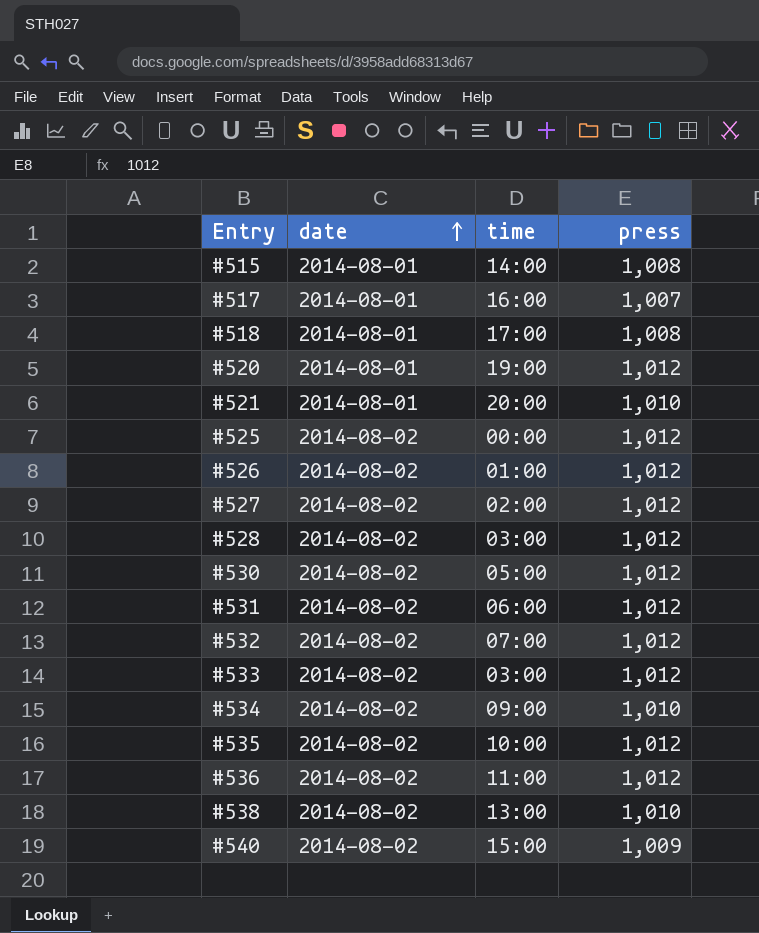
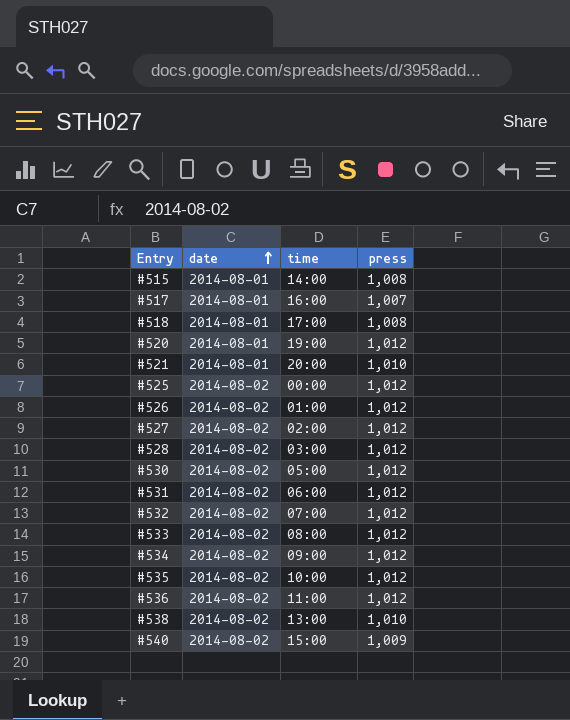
#533 | time: 03:00 -> 08:00
#534 | press: 1,010 -> 1,012

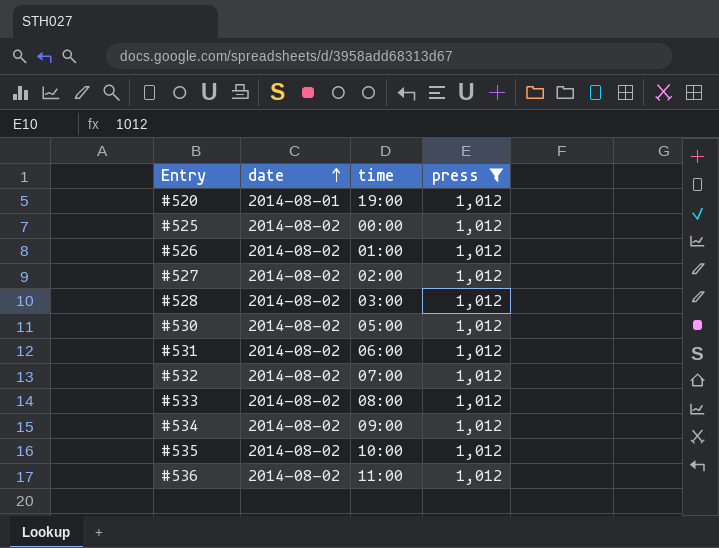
filter: none -> press = 1,012

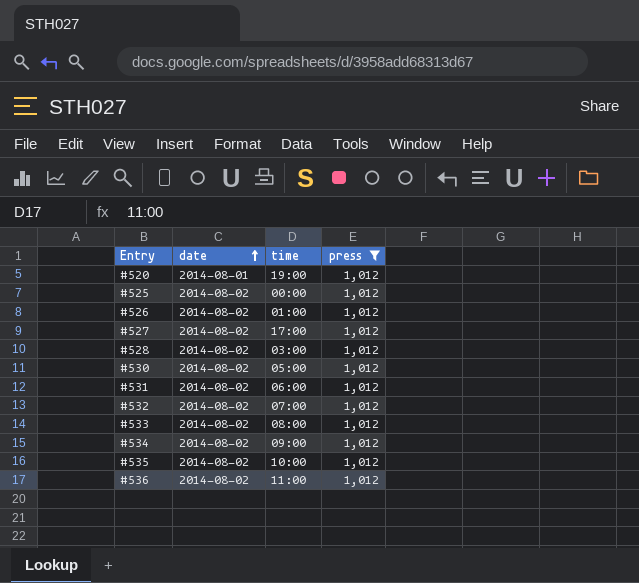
#527 | time: 02:00 -> 17:00

